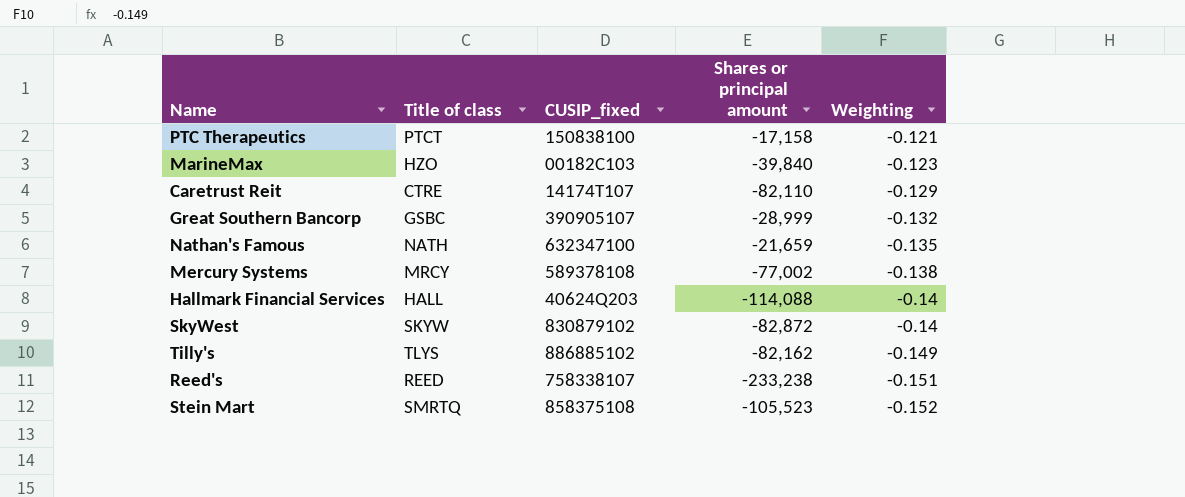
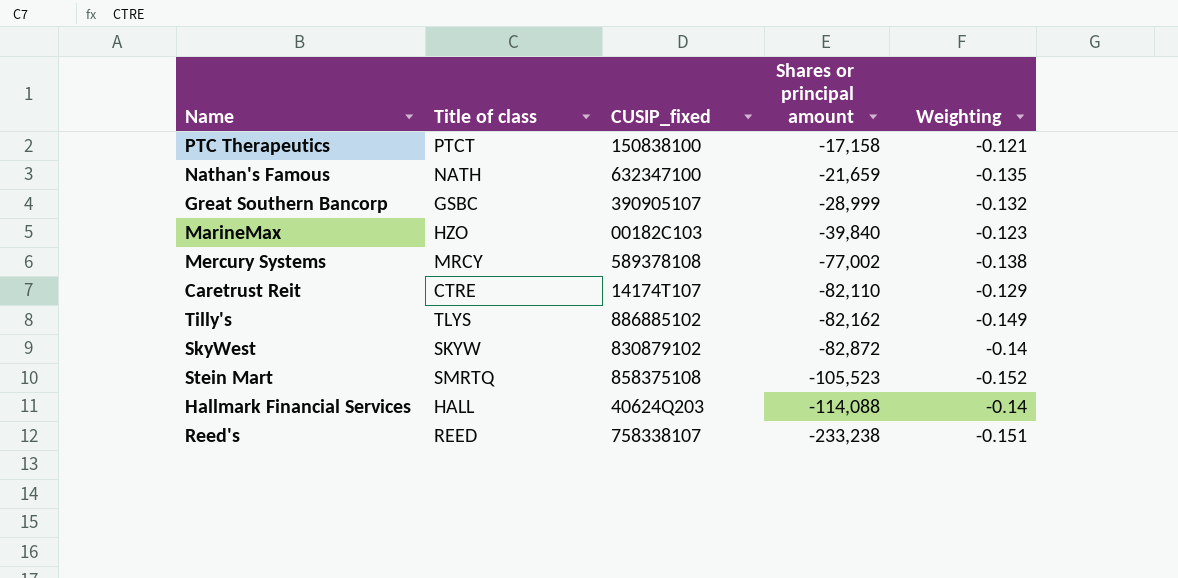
row order: Weighting descending -> Shares or principal amount descending

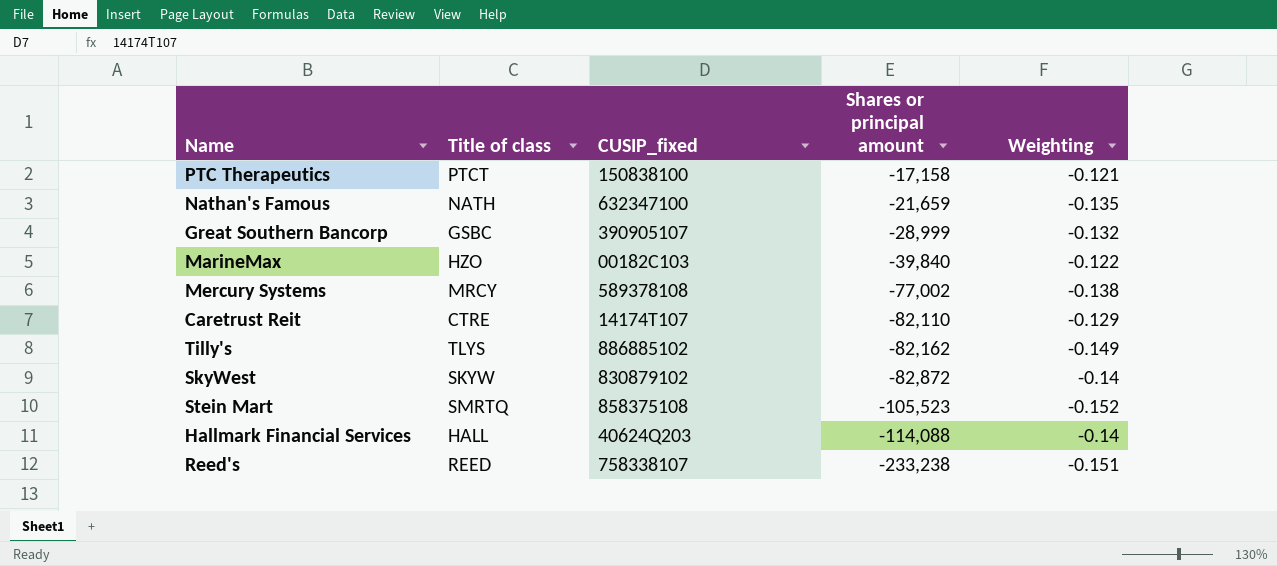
MarineMax | Weighting: -0.123 -> -0.122

